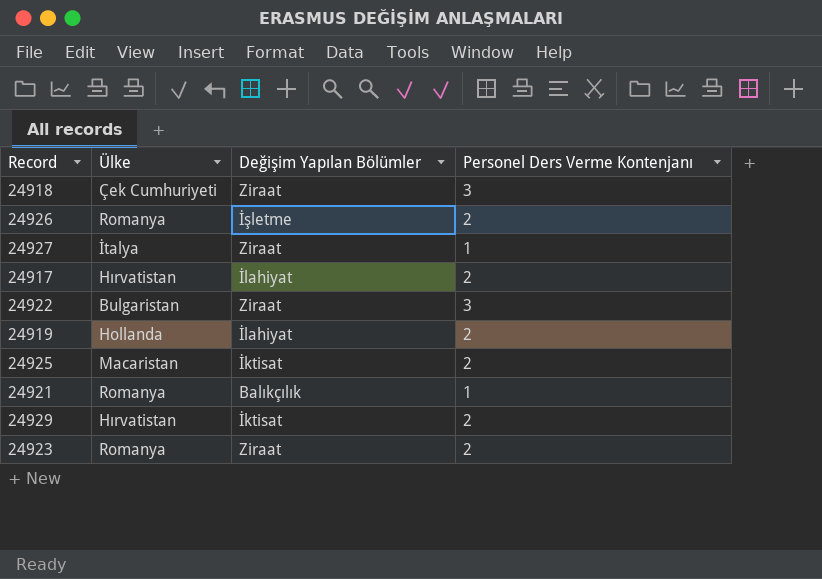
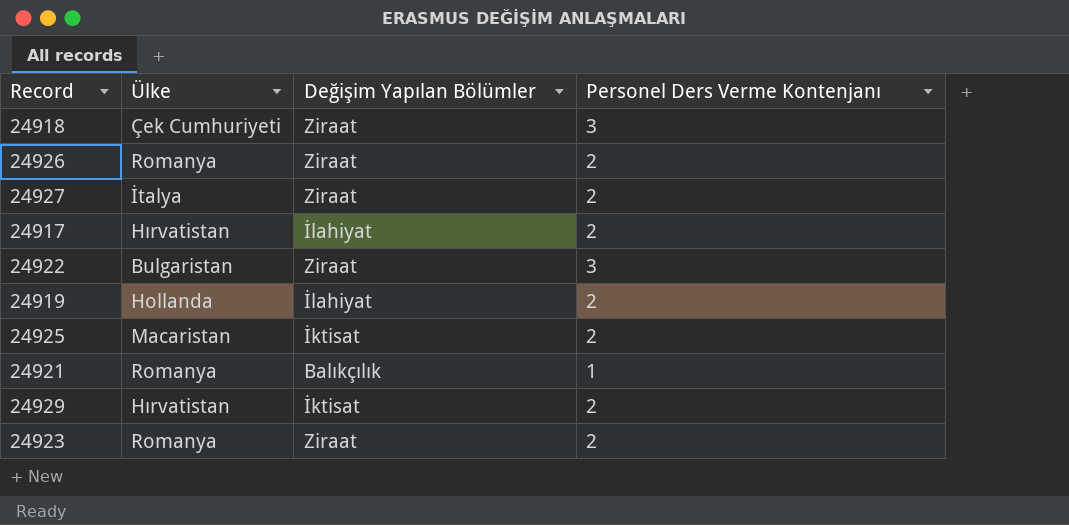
24926 | Değişim Yapılan Bölümler: İşletme -> Ziraat
24927 | Personel Ders Verme Kontenjanı: 1 -> 2

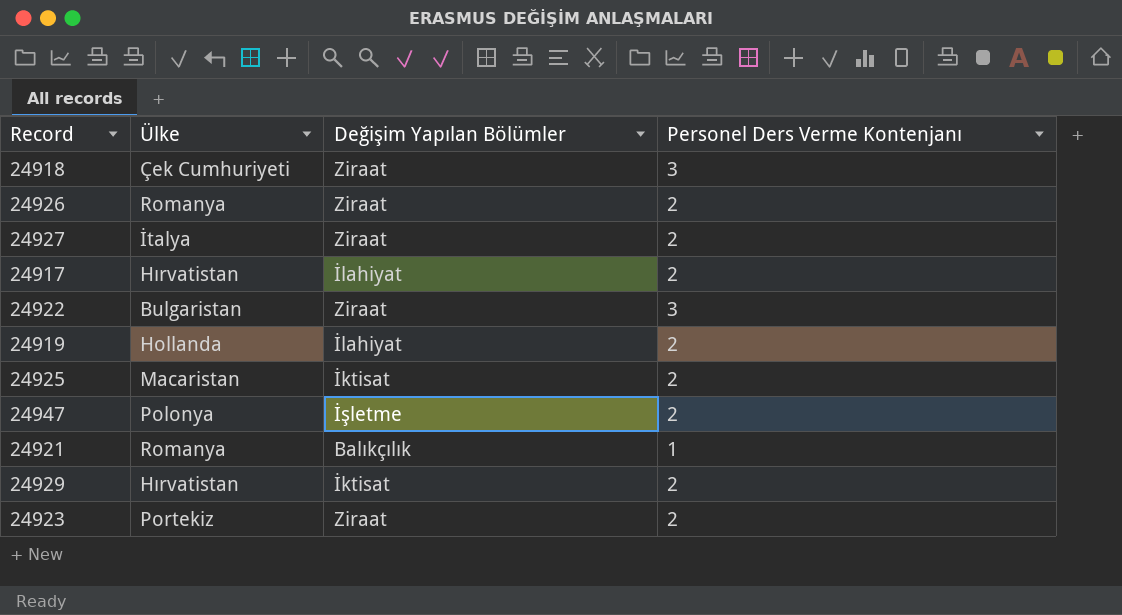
row 24947: none -> Polonya | İşletme | 2
24923 | Ülke: Romanya -> Portekiz

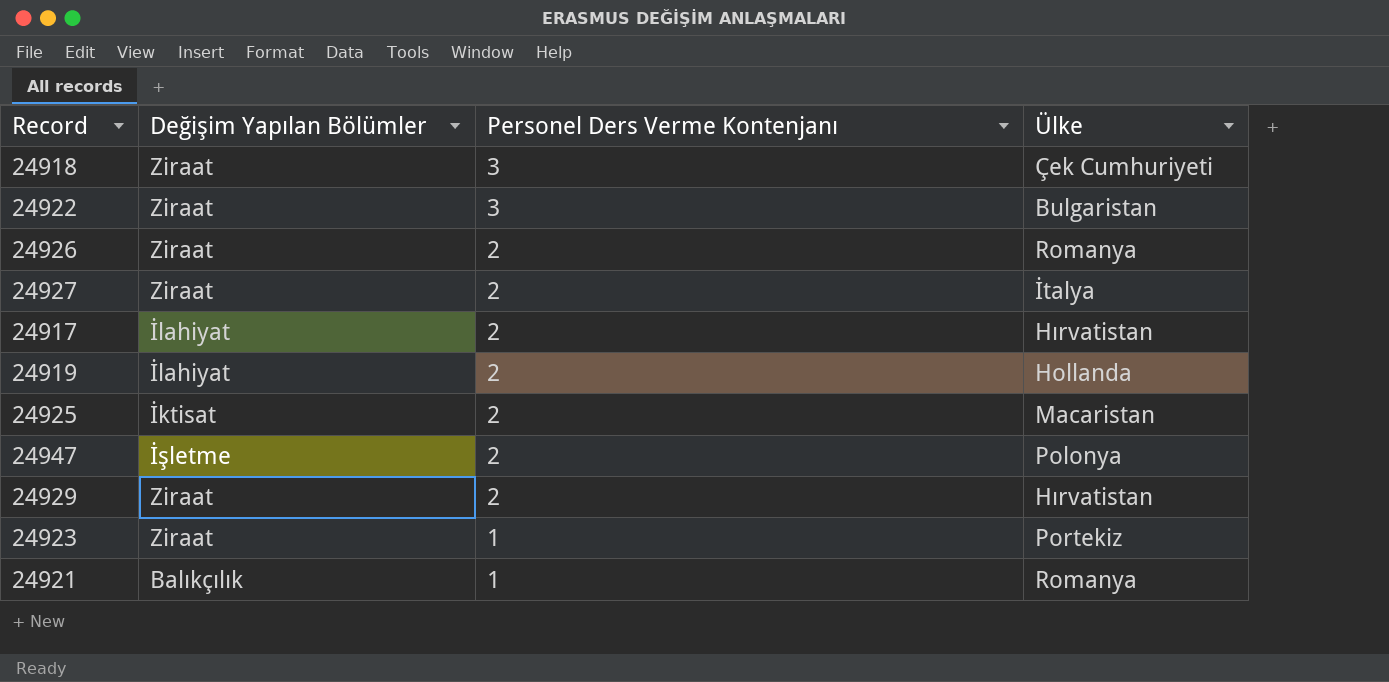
row order: none -> Personel Ders Verme Kontenjanı descending
column Ülke | position: 2 -> 4
24929 | Değişim Yapılan Bölümler: İktisat -> Ziraat
24923 | Personel Ders Verme Kontenjanı: 2 -> 1

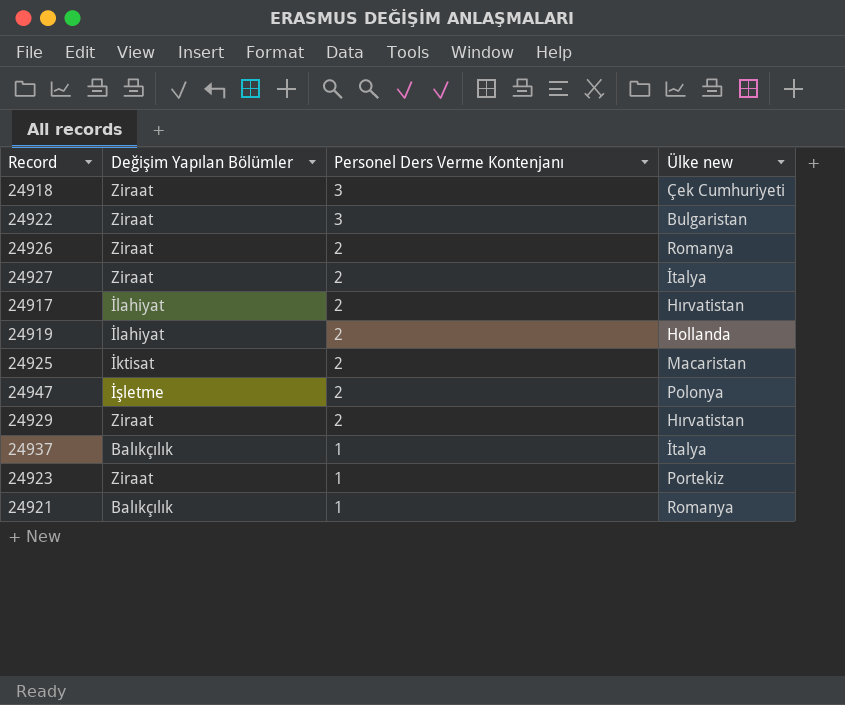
column name: Ülke -> Ülke new
row 24937: none -> Balıkçılık | 1 | İtalya

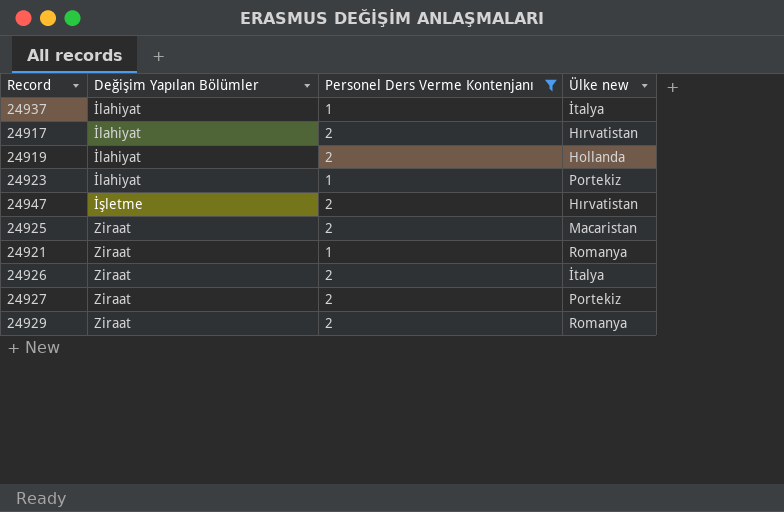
filter: none -> Personel Ders Verme Kontenjanı != 3
row order: Personel Ders Verme Kontenjanı descending -> Değişim Yapılan Bölümler ascending
24937 | Değişim Yapılan Bölümler: Balıkçılık -> İlahiyat
24923 | Değişim Yapılan Bölümler: Ziraat -> İlahiyat
24947 | Ülke new: Polonya -> Hırvatistan
24925 | Değişim Yapılan Bölümler: İktisat -> Ziraat
24921 | Değişim Yapılan Bölümler: Balıkçılık -> Ziraat
24926 | Ülke new: Romanya -> İtalya
24927 | Ülke new: İtalya -> Portekiz
24929 | Ülke new: Hırvatistan -> Romanya

